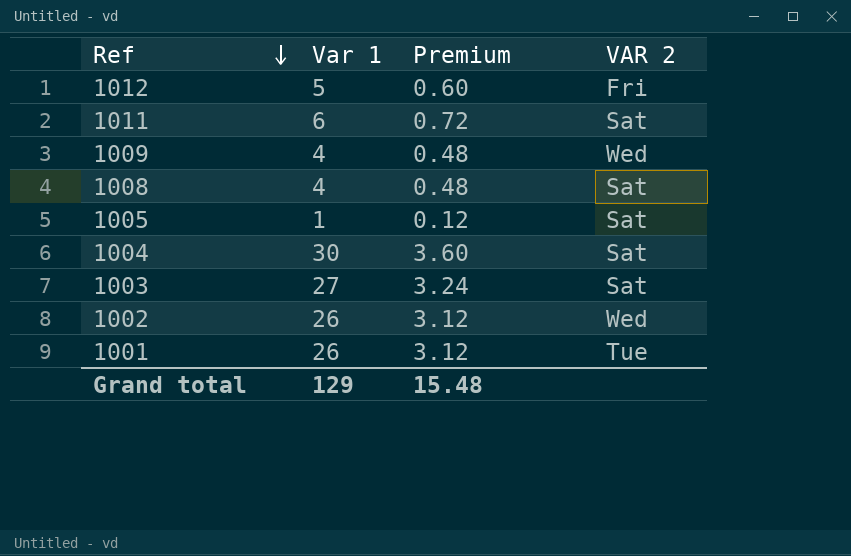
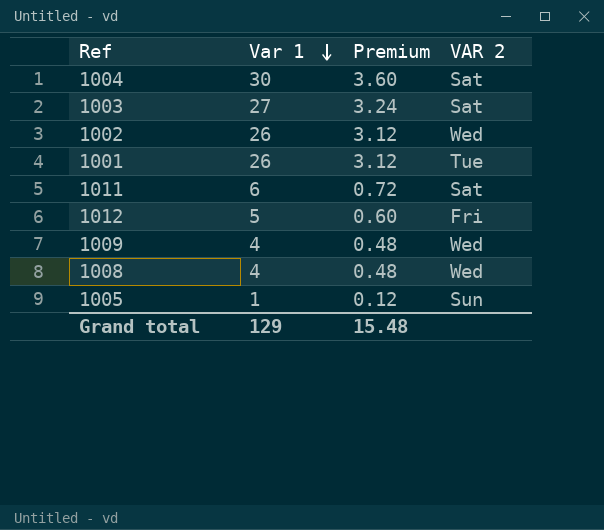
row order: Ref descending -> Var 1 descending
1008 | VAR 2: Sat -> Wed
1005 | VAR 2: Sat -> Sun

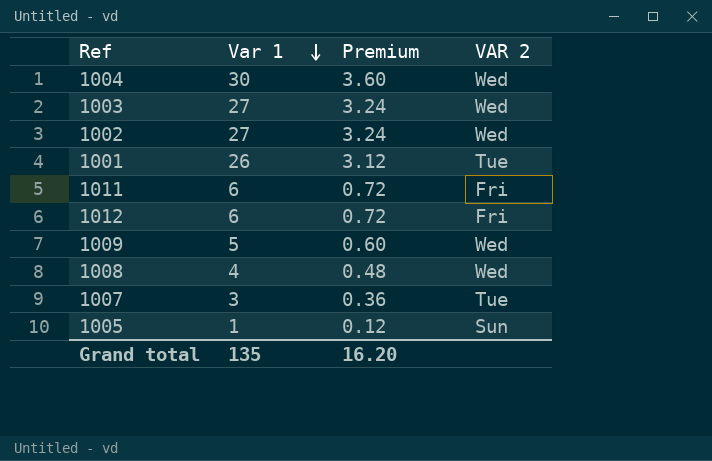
1004 | VAR 2: Sat -> Wed
1003 | VAR 2: Sat -> Wed
1002 | Var 1: 26 -> 27
1002 | Premium: 3.12 -> 3.24
1011 | VAR 2: Sat -> Fri
1012 | Var 1: 5 -> 6
1012 | Premium: 0.60 -> 0.72
1009 | Var 1: 4 -> 5
1009 | Premium: 0.48 -> 0.60
row 1007: none -> 3 | 0.36 | Tue
Grand total | Var 1: 129 -> 135
Grand total | Premium: 15.48 -> 16.20

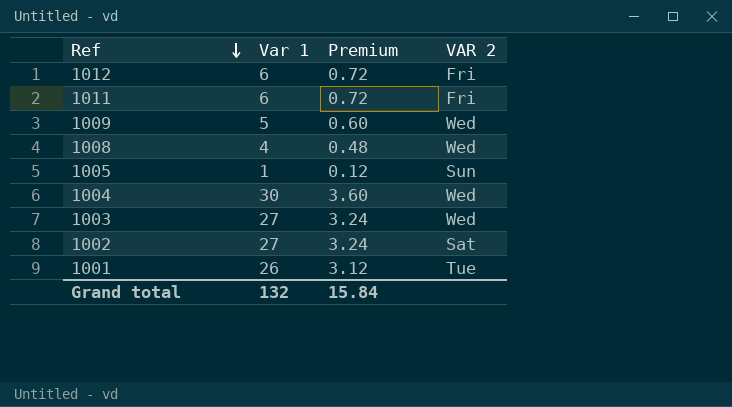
row order: Var 1 descending -> Ref descending
row 1007: 3 | 0.36 | Tue -> none
1002 | VAR 2: Wed -> Sat
Grand total | Var 1: 135 -> 132
Grand total | Premium: 16.20 -> 15.84

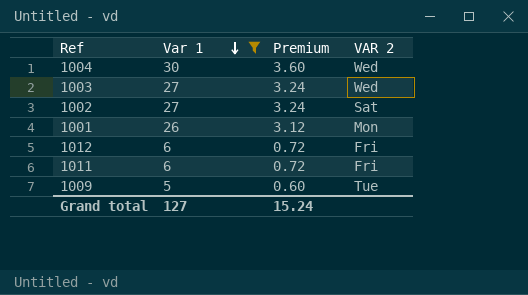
filter: none -> Var 1 >= 5
row order: Ref descending -> Var 1 descending
1001 | VAR 2: Tue -> Mon
1009 | VAR 2: Wed -> Tue
Grand total | Var 1: 132 -> 127
Grand total | Premium: 15.84 -> 15.24

